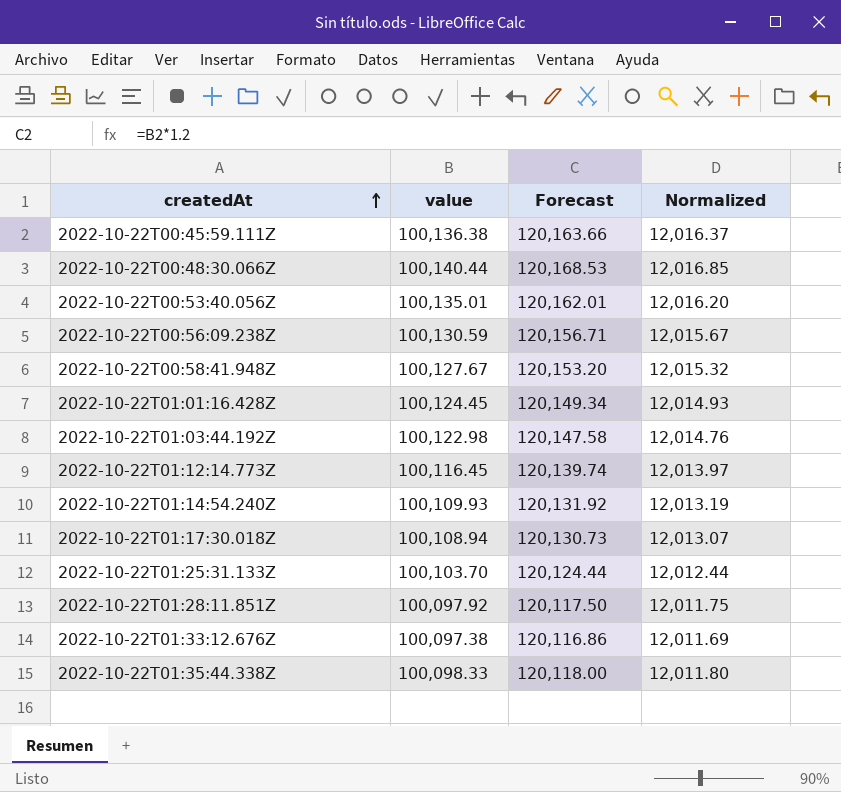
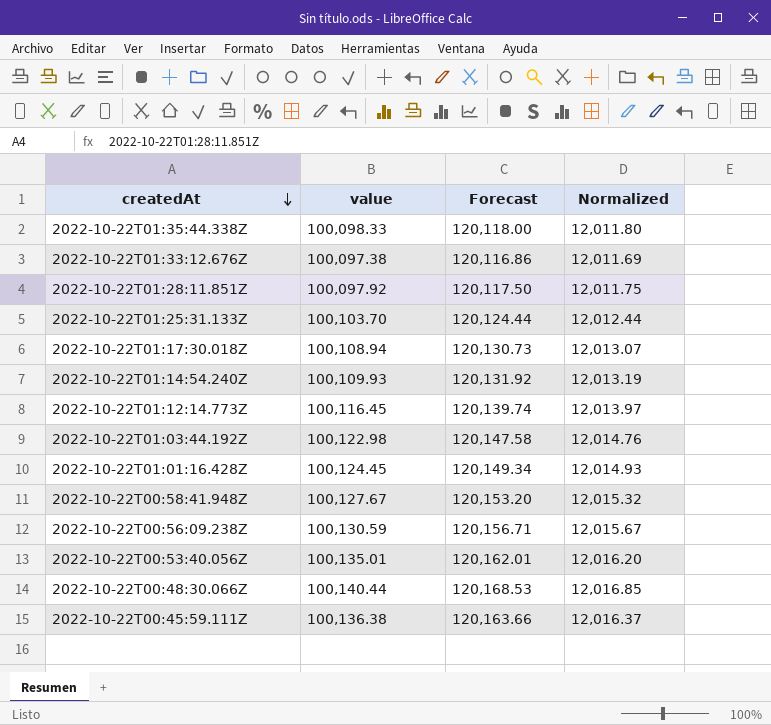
row order: createdAt ascending -> createdAt descending

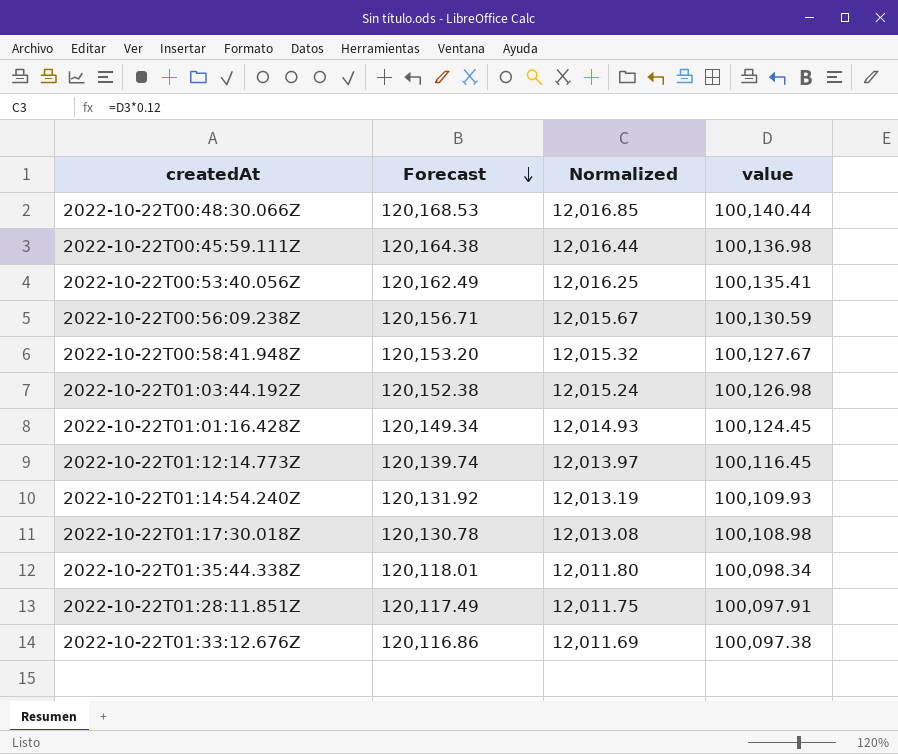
row order: createdAt descending -> Forecast descending
column value | position: 2 -> 4
row 2022-10-22T01:25:31.133Z: 100,103.70 | 120,124.44 | 12,012.44 -> none
2022-10-22T00:45:59.111Z | Forecast: 120,163.66 -> 120,164.38
2022-10-22T00:45:59.111Z | Normalized: 12,016.37 -> 12,016.44
2022-10-22T00:45:59.111Z | value: 100,136.38 -> 100,136.98
2022-10-22T00:53:40.056Z | Forecast: 120,162.01 -> 120,162.49
2022-10-22T00:53:40.056Z | Normalized: 12,016.20 -> 12,016.25
2022-10-22T00:53:40.056Z | value: 100,135.01 -> 100,135.41
2022-10-22T01:03:44.192Z | Forecast: 120,147.58 -> 120,152.38
2022-10-22T01:03:44.192Z | Normalized: 12,014.76 -> 12,015.24
2022-10-22T01:03:44.192Z | value: 100,122.98 -> 100,126.98
2022-10-22T01:17:30.018Z | Forecast: 120,130.73 -> 120,130.78
2022-10-22T01:17:30.018Z | Normalized: 12,013.07 -> 12,013.08
2022-10-22T01:17:30.018Z | value: 100,108.94 -> 100,108.98
2022-10-22T01:35:44.338Z | Forecast: 120,118.00 -> 120,118.01
2022-10-22T01:35:44.338Z | value: 100,098.33 -> 100,098.34
2022-10-22T01:28:11.851Z | Forecast: 120,117.50 -> 120,117.49
2022-10-22T01:28:11.851Z | value: 100,097.92 -> 100,097.91

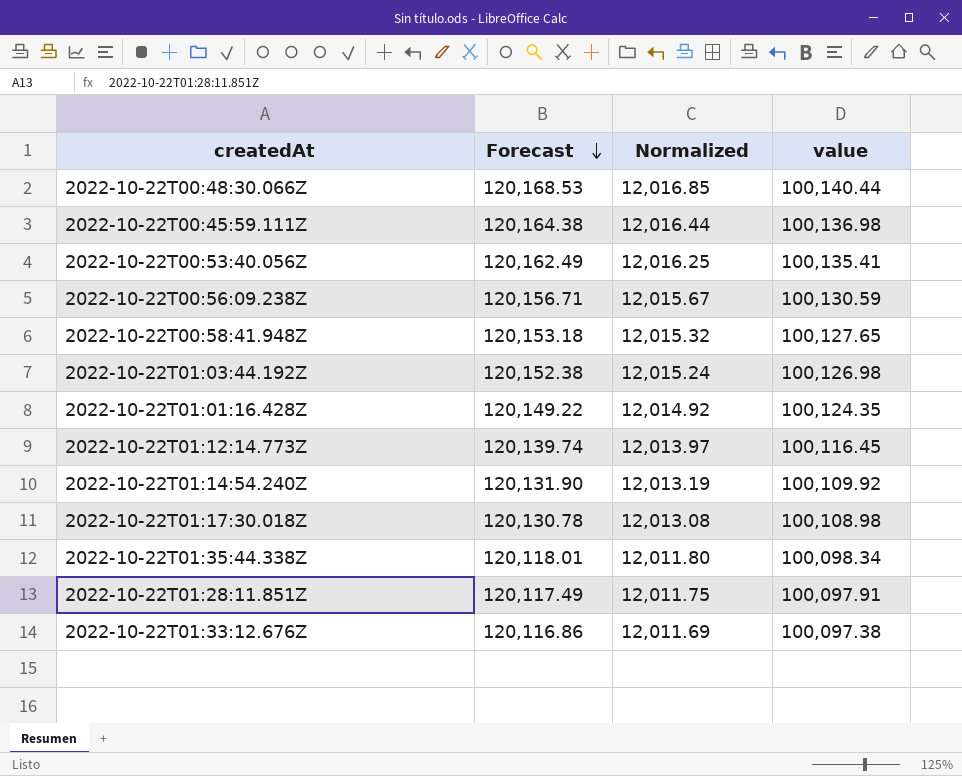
2022-10-22T00:58:41.948Z | Forecast: 120,153.20 -> 120,153.18
2022-10-22T00:58:41.948Z | value: 100,127.67 -> 100,127.65
2022-10-22T01:01:16.428Z | Forecast: 120,149.34 -> 120,149.22
2022-10-22T01:01:16.428Z | Normalized: 12,014.93 -> 12,014.92
2022-10-22T01:01:16.428Z | value: 100,124.45 -> 100,124.35
2022-10-22T01:14:54.240Z | Forecast: 120,131.92 -> 120,131.90
2022-10-22T01:14:54.240Z | value: 100,109.93 -> 100,109.92

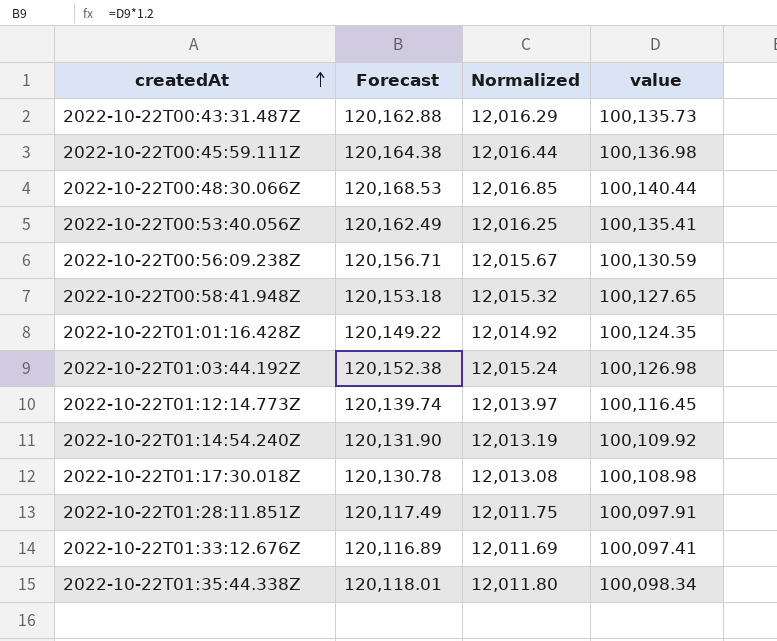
row order: Forecast descending -> createdAt ascending
row 2022-10-22T00:43:31.487Z: none -> 120,162.88 | 12,016.29 | 100,135.73
2022-10-22T01:33:12.676Z | Forecast: 120,116.86 -> 120,116.89
2022-10-22T01:33:12.676Z | value: 100,097.38 -> 100,097.41

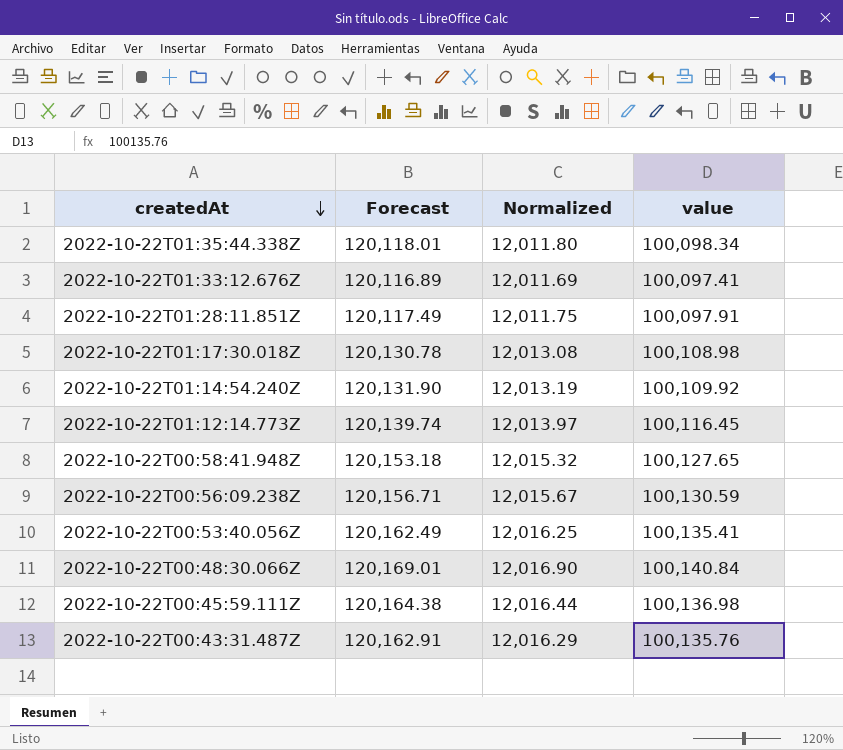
row order: createdAt ascending -> createdAt descending
row 2022-10-22T01:01:16.428Z: 120,149.22 | 12,014.92 | 100,124.35 -> none
row 2022-10-22T01:03:44.192Z: 120,152.38 | 12,015.24 | 100,126.98 -> none
2022-10-22T00:48:30.066Z | Forecast: 120,168.53 -> 120,169.01
2022-10-22T00:48:30.066Z | Normalized: 12,016.85 -> 12,016.90
2022-10-22T00:48:30.066Z | value: 100,140.44 -> 100,140.84
2022-10-22T00:43:31.487Z | Forecast: 120,162.88 -> 120,162.91
2022-10-22T00:43:31.487Z | value: 100,135.73 -> 100,135.76

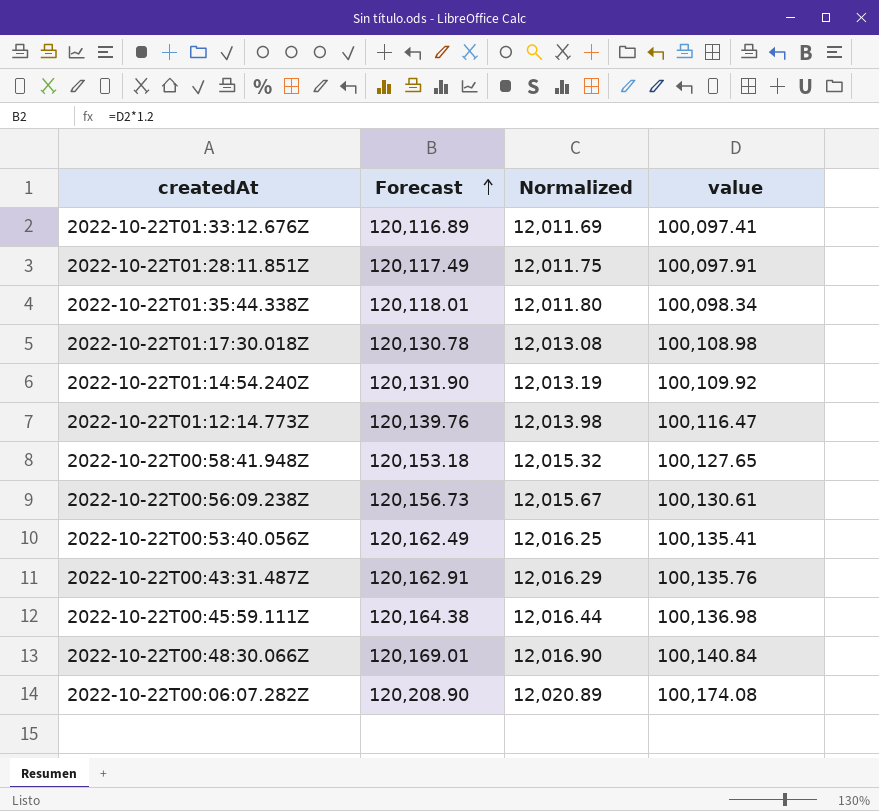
row order: createdAt descending -> Forecast ascending
2022-10-22T01:12:14.773Z | Forecast: 120,139.74 -> 120,139.76
2022-10-22T01:12:14.773Z | Normalized: 12,013.97 -> 12,013.98
2022-10-22T01:12:14.773Z | value: 100,116.45 -> 100,116.47
2022-10-22T00:56:09.238Z | Forecast: 120,156.71 -> 120,156.73
2022-10-22T00:56:09.238Z | value: 100,130.59 -> 100,130.61
row 2022-10-22T00:06:07.282Z: none -> 120,208.90 | 12,020.89 | 100,174.08

